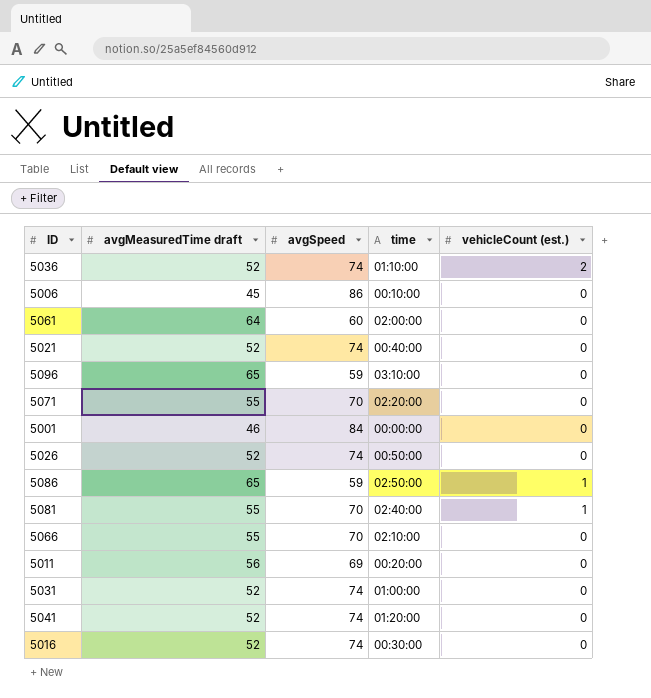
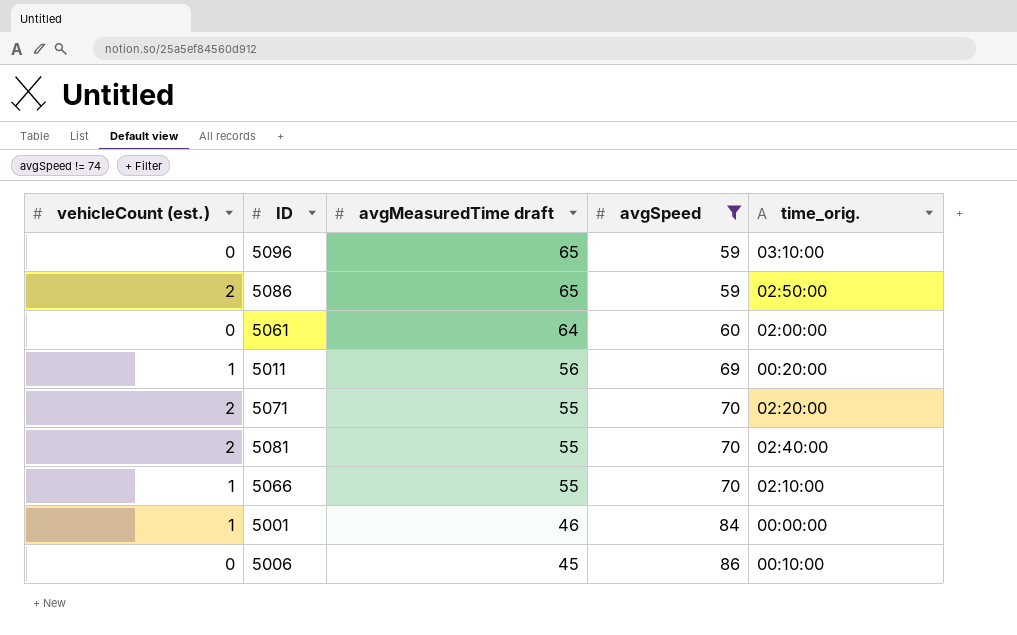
filter: none -> avgSpeed != 74
row order: none -> avgMeasuredTime draft descending
column vehicleCount (est.) | position: 5 -> 1
column name: time -> time_orig.
5086 | vehicleCount (est.): 1 -> 2
5011 | vehicleCount (est.): 0 -> 1
5071 | vehicleCount (est.): 0 -> 2
5081 | vehicleCount (est.): 1 -> 2
5066 | vehicleCount (est.): 0 -> 1
5001 | vehicleCount (est.): 0 -> 1

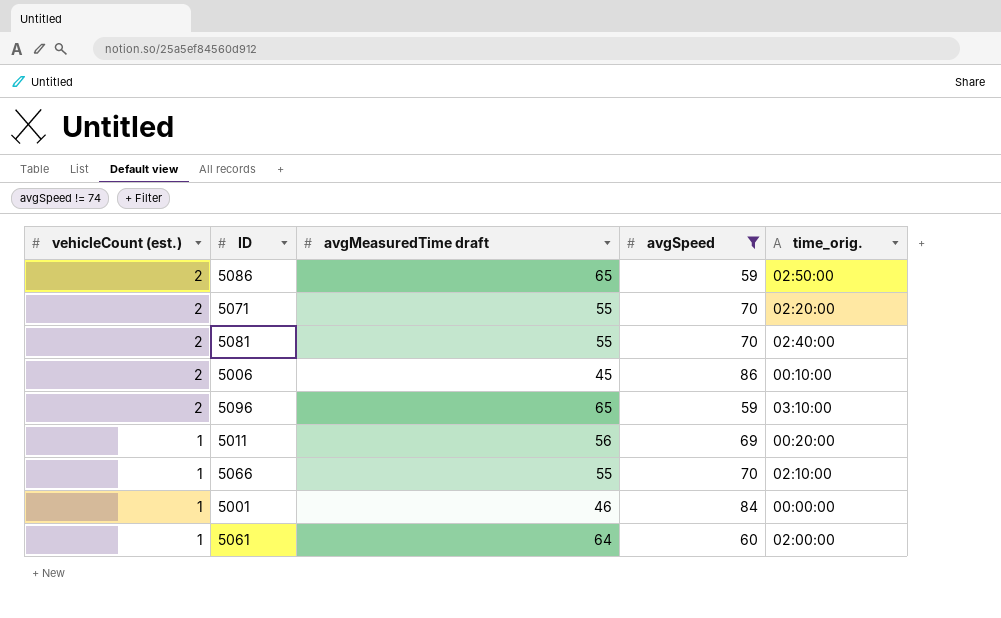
row order: avgMeasuredTime draft descending -> vehicleCount (est.) descending
5006 | vehicleCount (est.): 0 -> 2
5096 | vehicleCount (est.): 0 -> 2
5061 | vehicleCount (est.): 0 -> 1

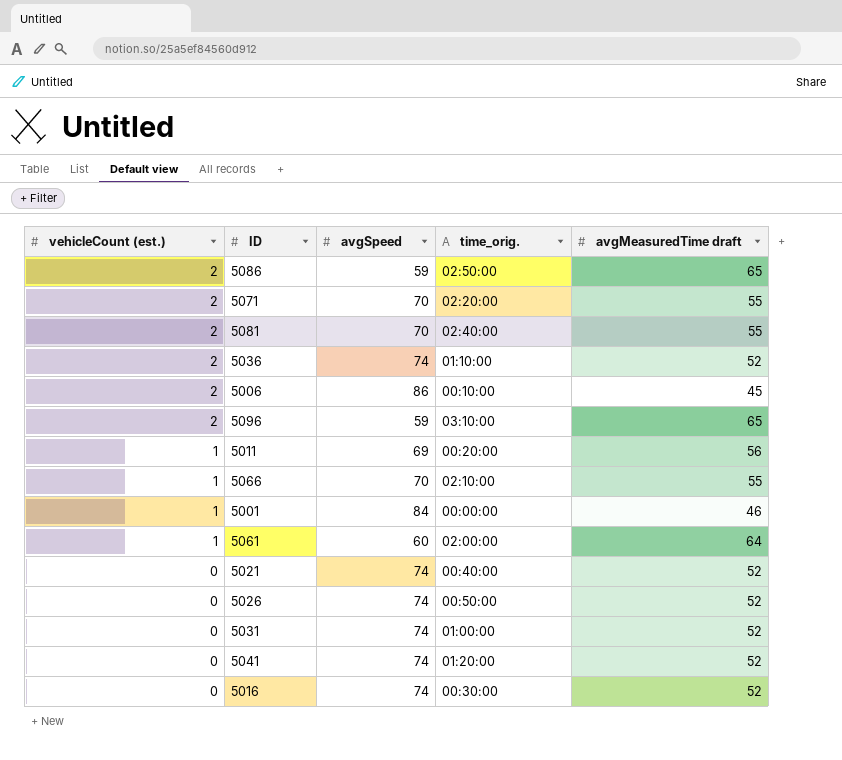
filter: avgSpeed != 74 -> none
column avgMeasuredTime draft | position: 3 -> 5

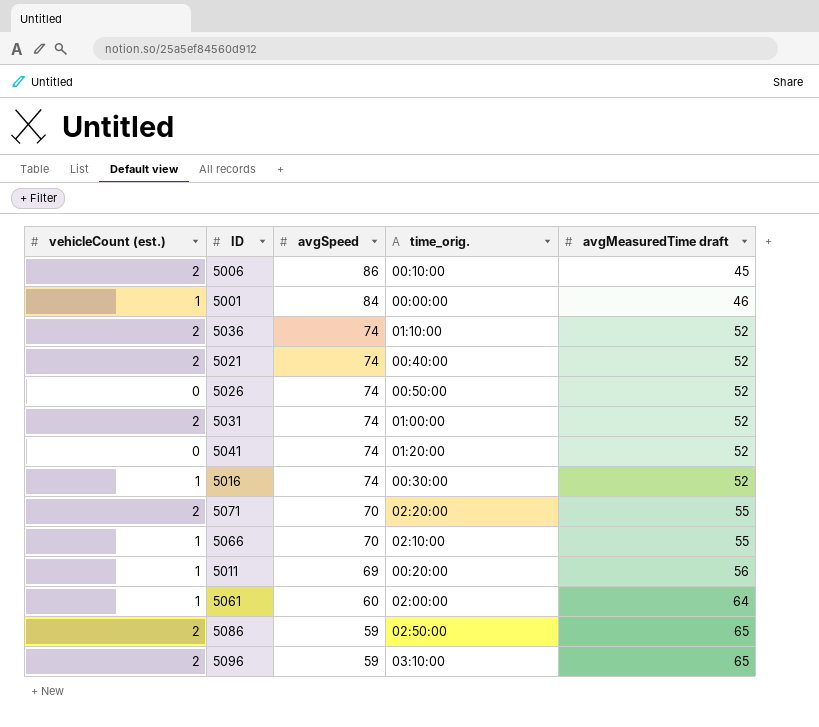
row order: vehicleCount (est.) descending -> avgSpeed descending
row 5081: 2 | 70 | 02:40:00 | 55 -> none
5021 | vehicleCount (est.): 0 -> 2
5031 | vehicleCount (est.): 0 -> 2
5016 | vehicleCount (est.): 0 -> 1

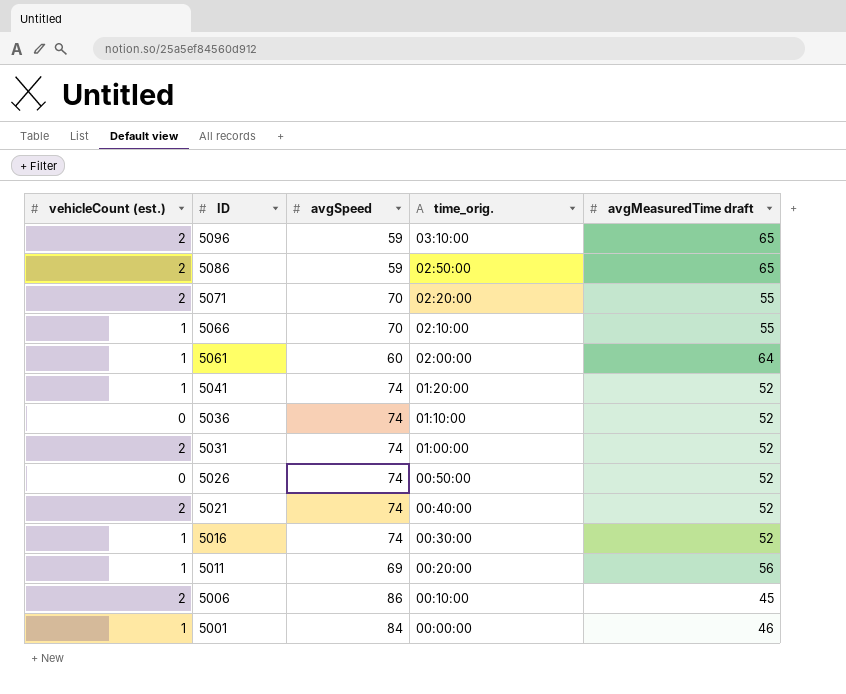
row order: avgSpeed descending -> ID descending
5041 | vehicleCount (est.): 0 -> 1
5036 | vehicleCount (est.): 2 -> 0

